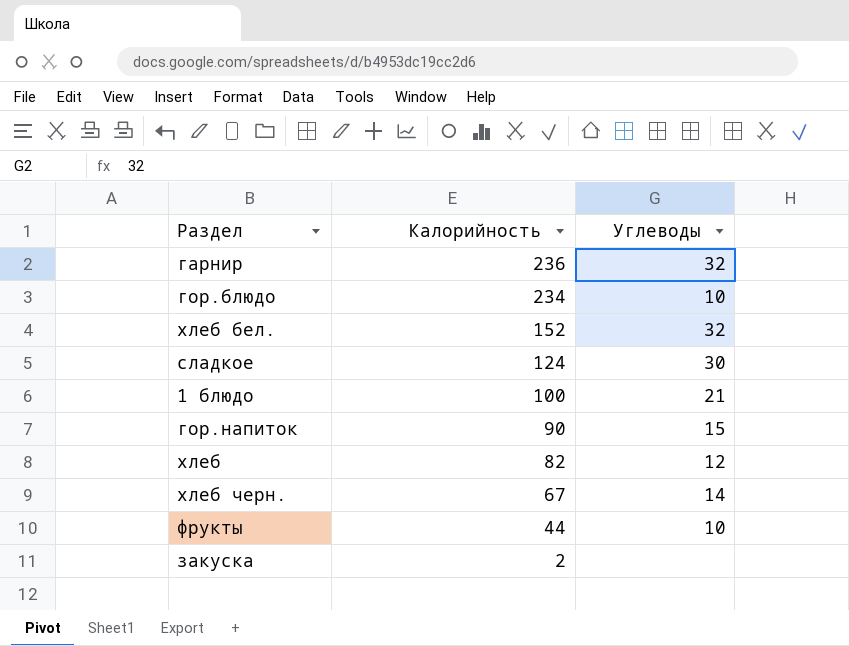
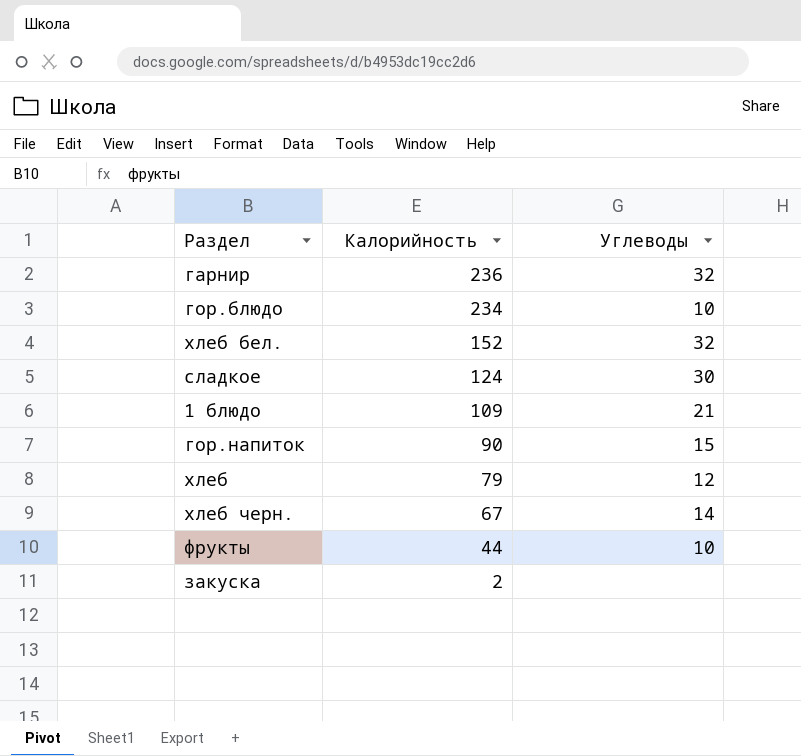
1 блюдо | Калорийность: 100 -> 109
хлеб | Калорийность: 82 -> 79

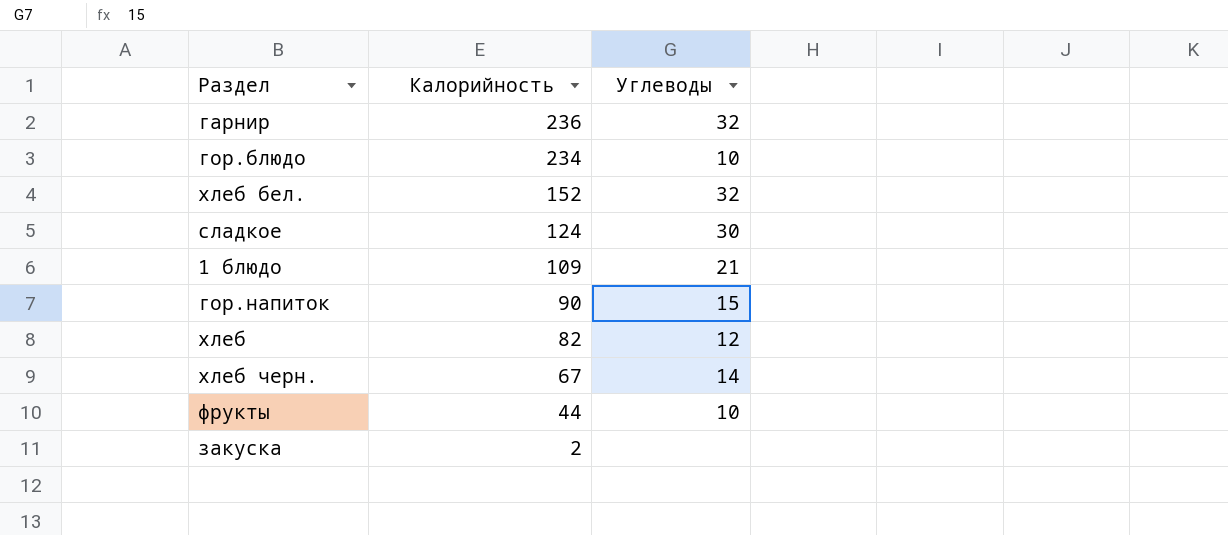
хлеб | Калорийность: 79 -> 82

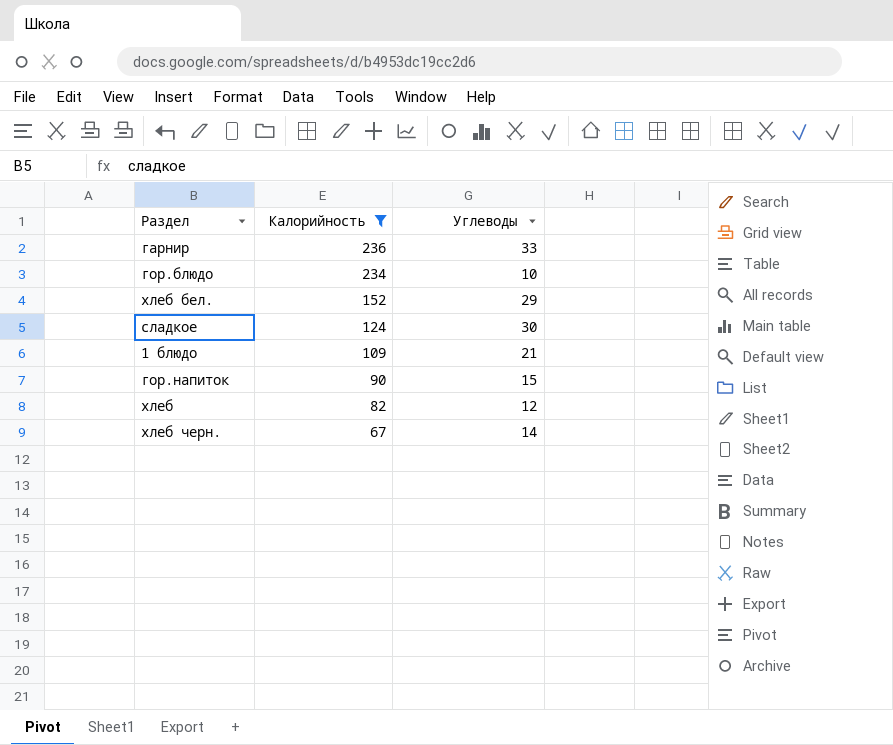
filter: none -> Калорийность >= 67
гарнир | Углеводы: 32 -> 33
хлеб бел. | Углеводы: 32 -> 29

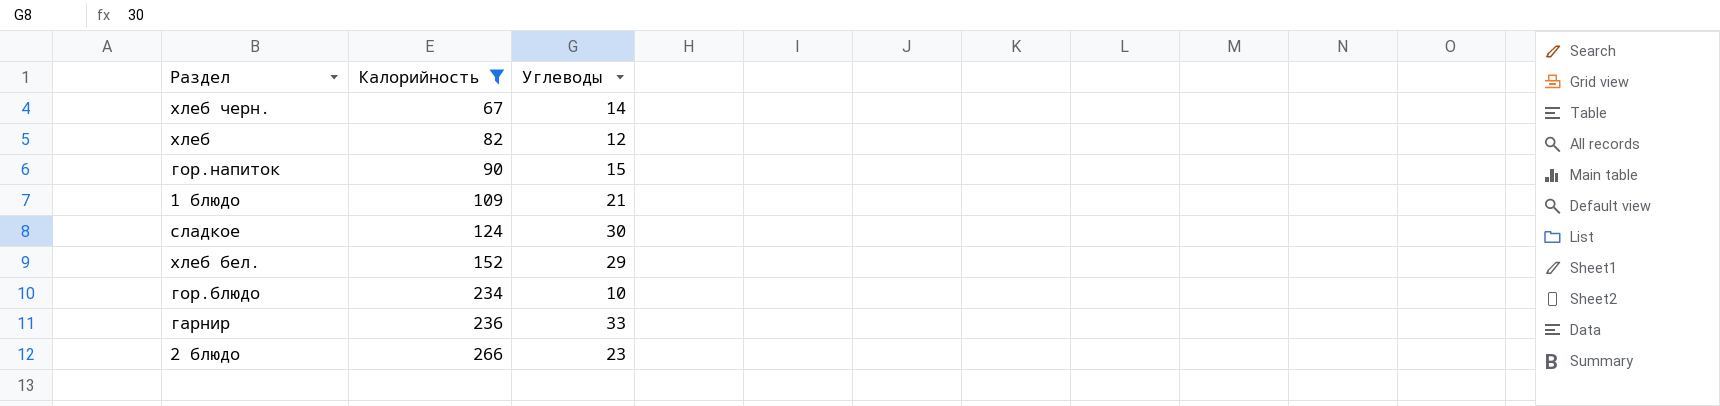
row order: Калорийность descending -> Калорийность ascending
row 2 блюдо: none -> 266 | 23

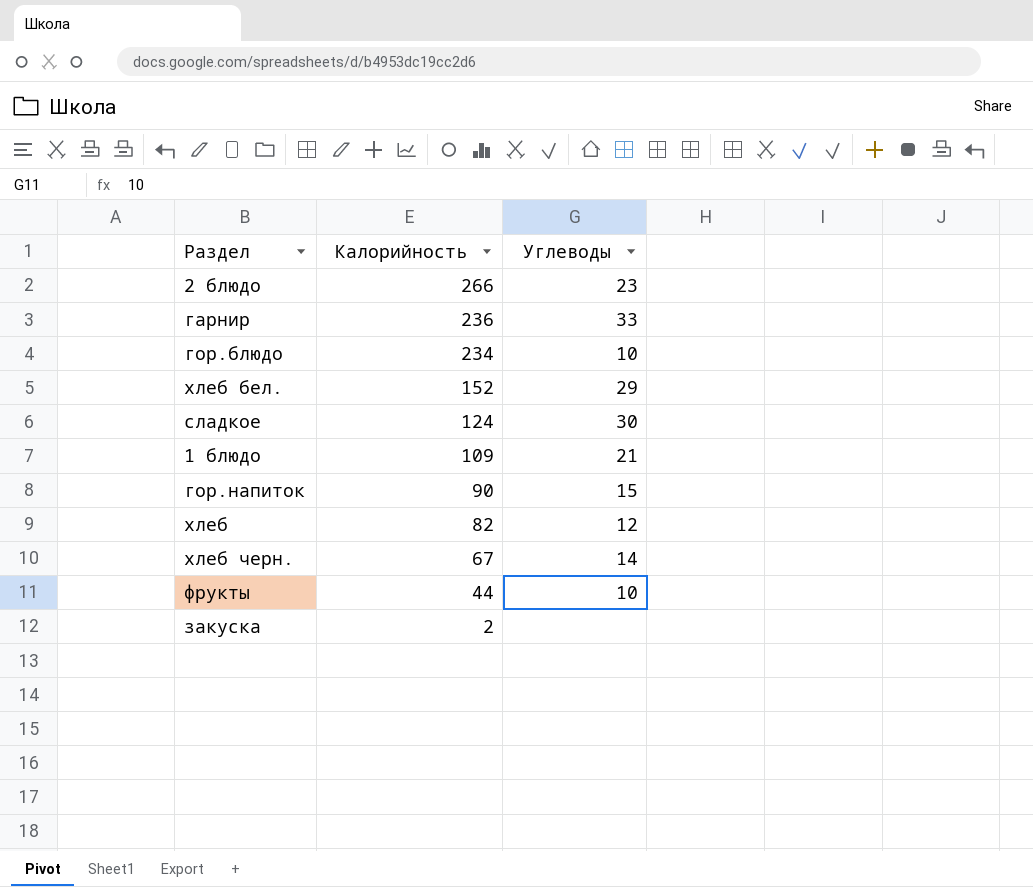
filter: Калорийность >= 67 -> none
row order: Калорийность ascending -> Калорийность descending

